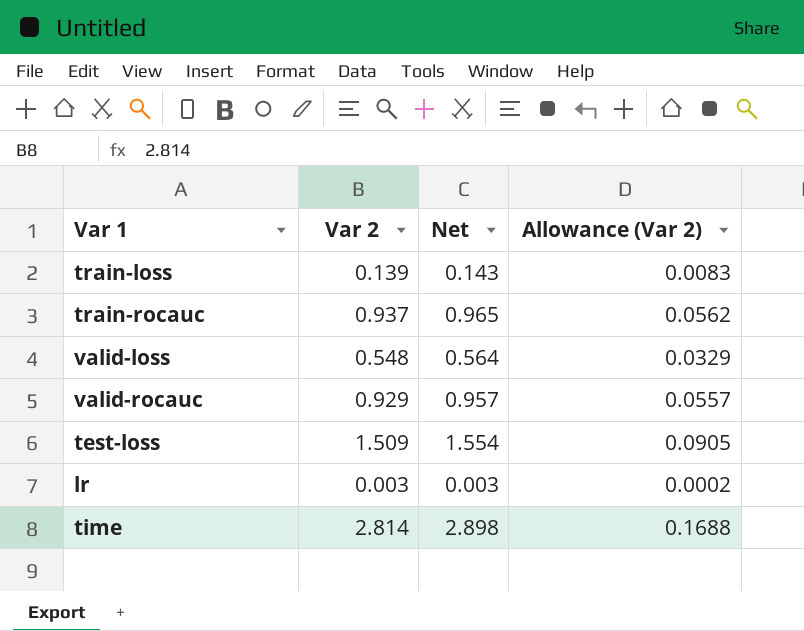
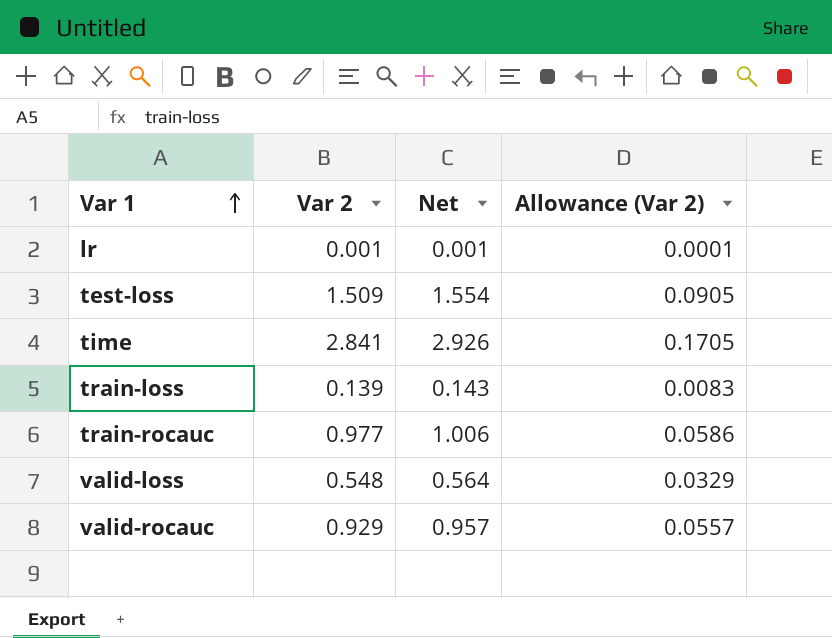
row order: none -> Var 1 ascending
lr | Var 2: 0.003 -> 0.001
lr | Net: 0.003 -> 0.001
lr | Allowance (Var 2): 0.0002 -> 0.0001
time | Var 2: 2.814 -> 2.841
time | Net: 2.898 -> 2.926
time | Allowance (Var 2): 0.1688 -> 0.1705
train-rocauc | Var 2: 0.937 -> 0.977
train-rocauc | Net: 0.965 -> 1.006
train-rocauc | Allowance (Var 2): 0.0562 -> 0.0586

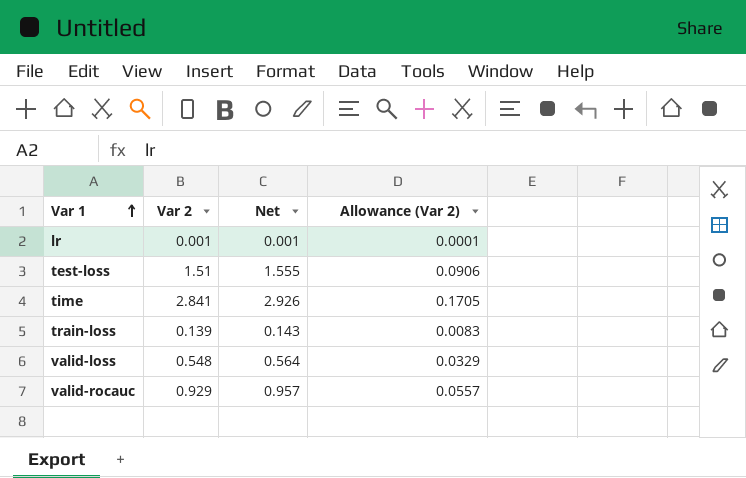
row train-rocauc: 0.977 | 1.006 | 0.0586 -> none
test-loss | Var 2: 1.509 -> 1.51
test-loss | Net: 1.554 -> 1.555
test-loss | Allowance (Var 2): 0.0905 -> 0.0906

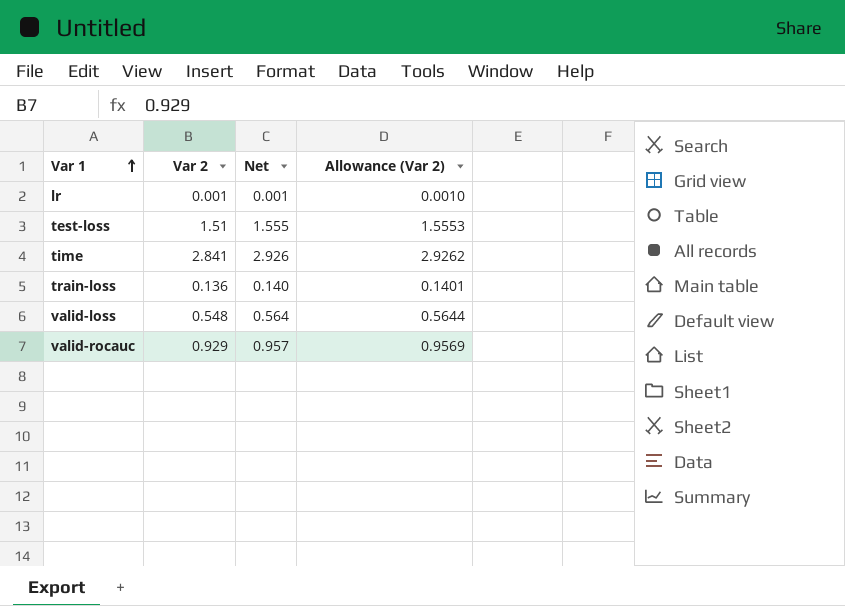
column Allowance (Var 2) | formula: [Var 2] * 0.06 -> [Var 2] * 1.03
train-loss | Var 2: 0.139 -> 0.136
train-loss | Net: 0.143 -> 0.140

